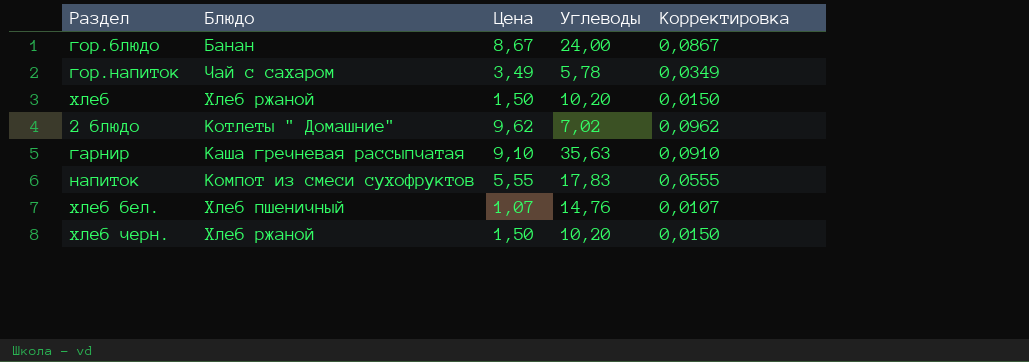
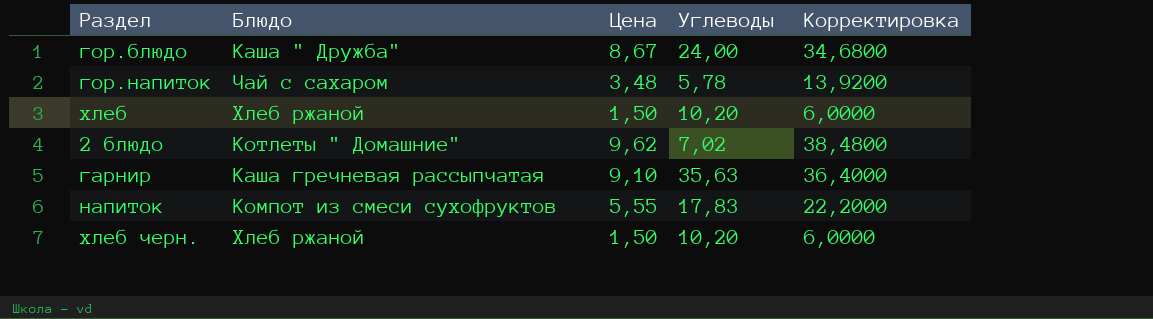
column Корректировка | formula: [Цена] * 0,01 -> [Цена] * 4
row хлеб бел.: Хлеб пшеничный | 1,07 | 14,76 | 0,0107 -> none
гор.блюдо | Блюдо: Банан -> Каша " Дружба"
гор.напиток | Цена: 3,49 -> 3,48

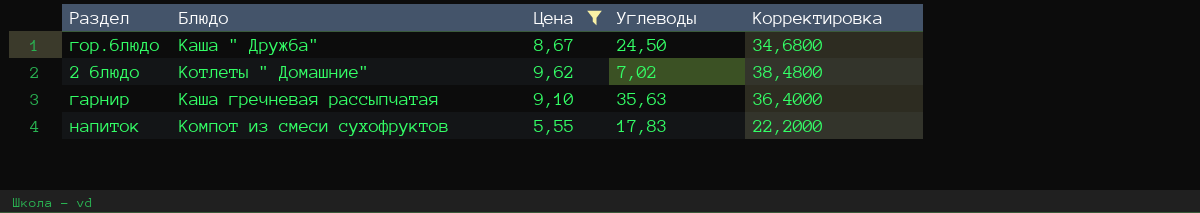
filter: none -> Цена >= 5,55
гор.блюдо | Углеводы: 24,00 -> 24,50

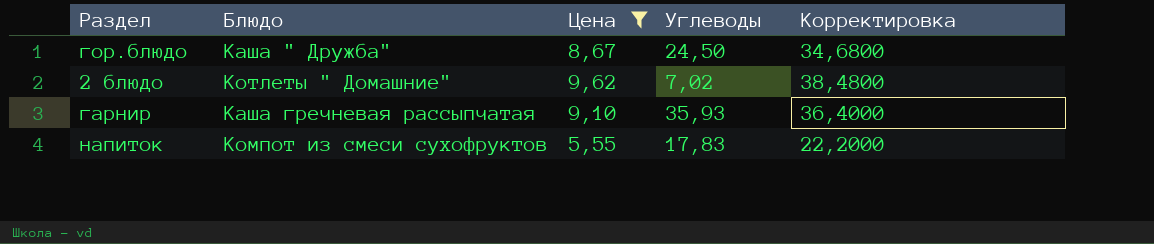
гарнир | Углеводы: 35,63 -> 35,93

